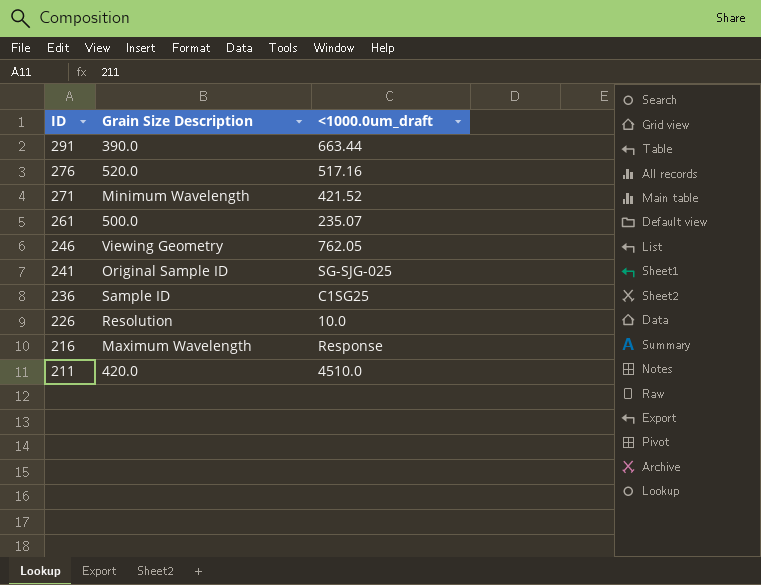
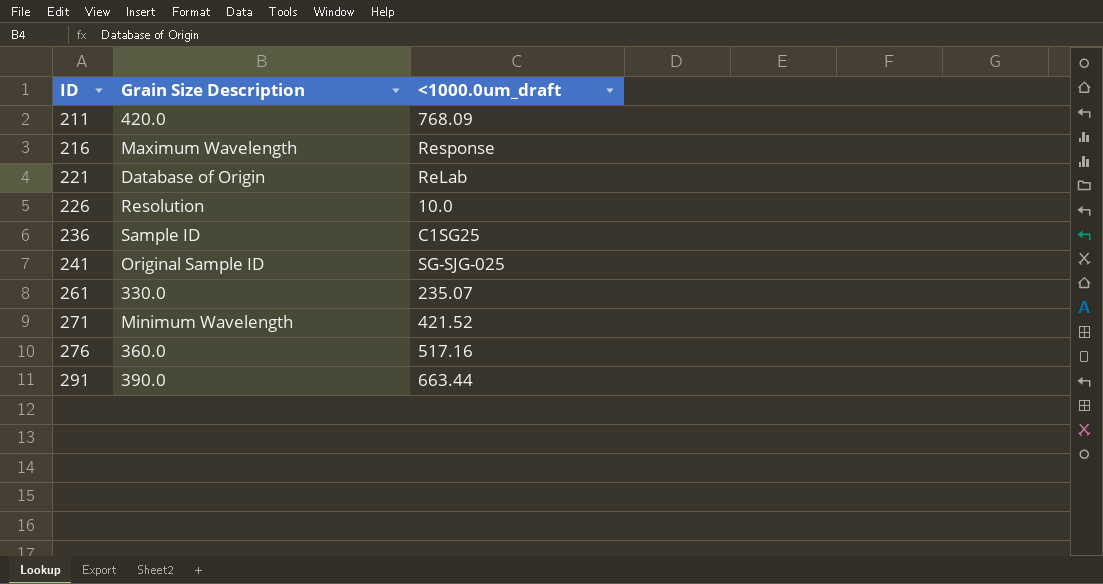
row order: ID descending -> ID ascending
row 246: Viewing Geometry | 762.05 -> none
211 | <1000.0um_draft: 4510.0 -> 768.09
row 221: none -> Database of Origin | ReLab
261 | Grain Size Description: 500.0 -> 330.0
276 | Grain Size Description: 520.0 -> 360.0

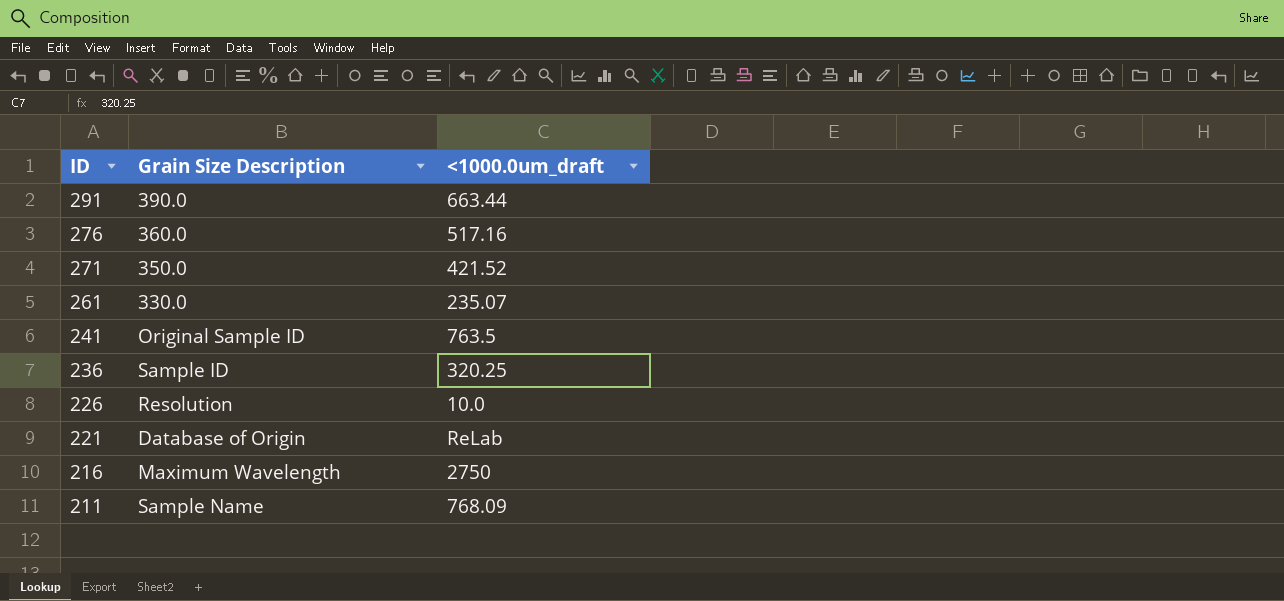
row order: ID ascending -> ID descending
271 | Grain Size Description: Minimum Wavelength -> 350.0
241 | <1000.0um_draft: SG-SJG-025 -> 763.5
236 | <1000.0um_draft: C1SG25 -> 320.25
216 | <1000.0um_draft: Response -> 2750
211 | Grain Size Description: 420.0 -> Sample Name

